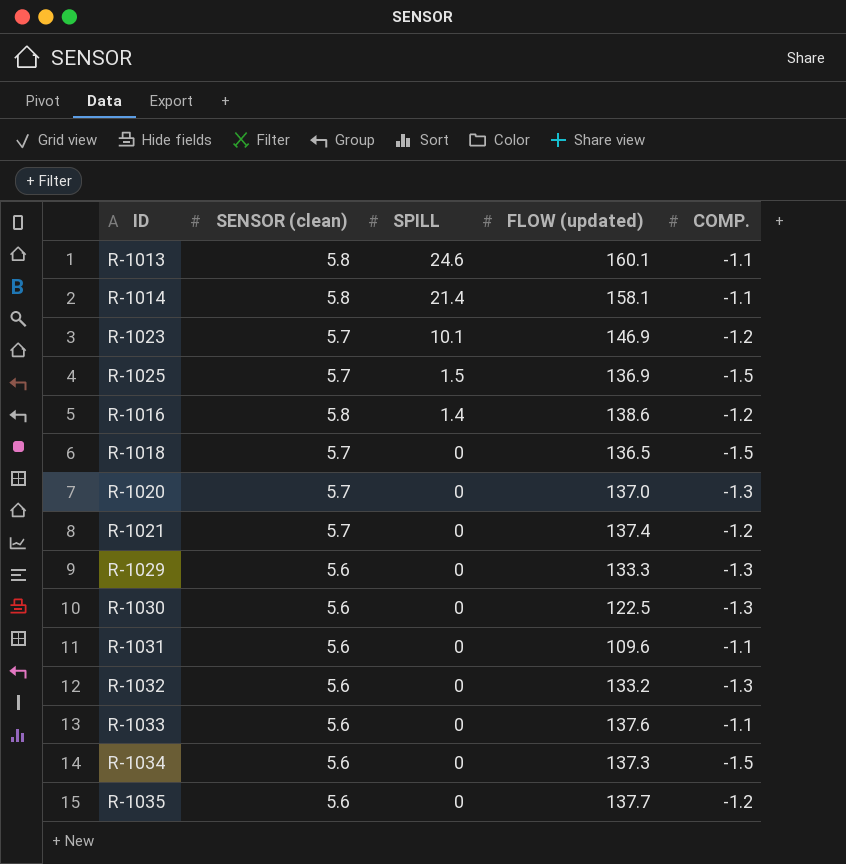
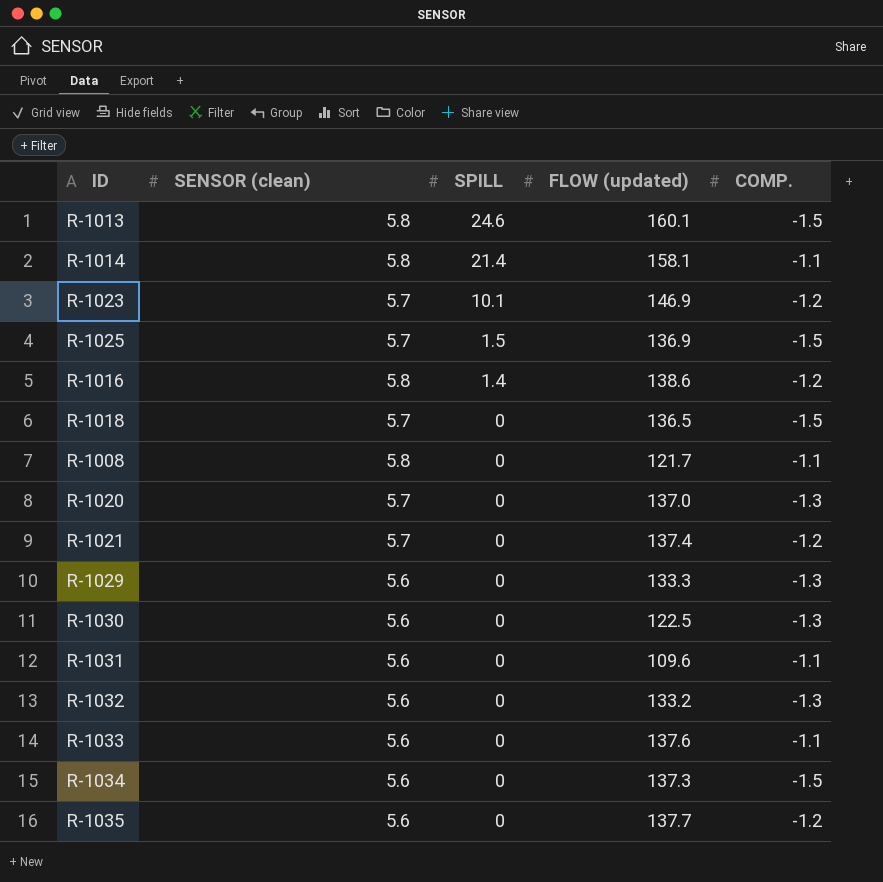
R-1013 | COMP.: -1.1 -> -1.5
row R-1008: none -> 5.8 | 0 | 121.7 | -1.1

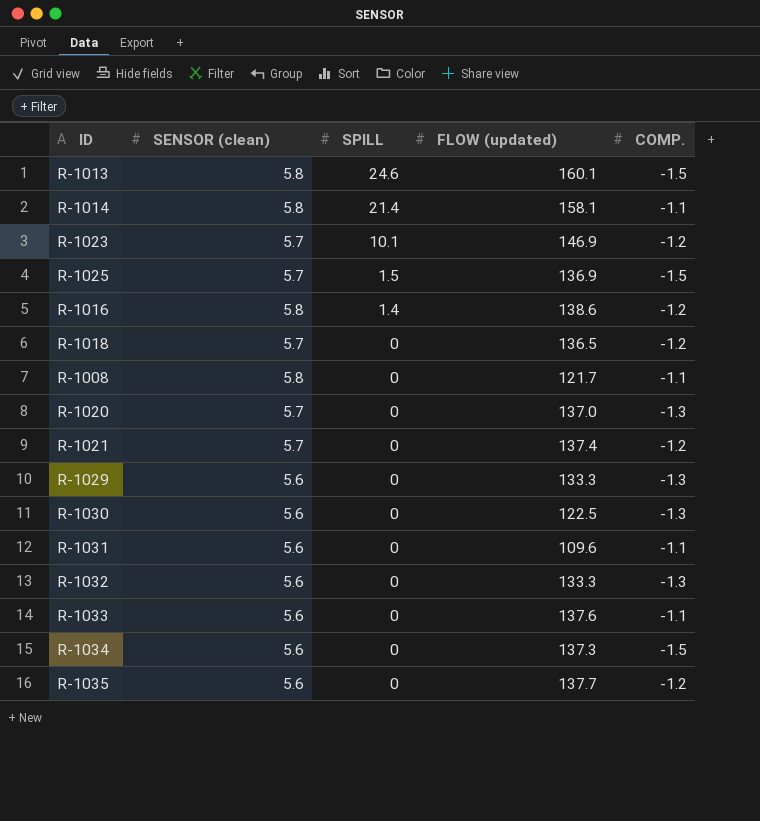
R-1018 | COMP.: -1.5 -> -1.2
R-1032 | FLOW (updated): 133.2 -> 133.3

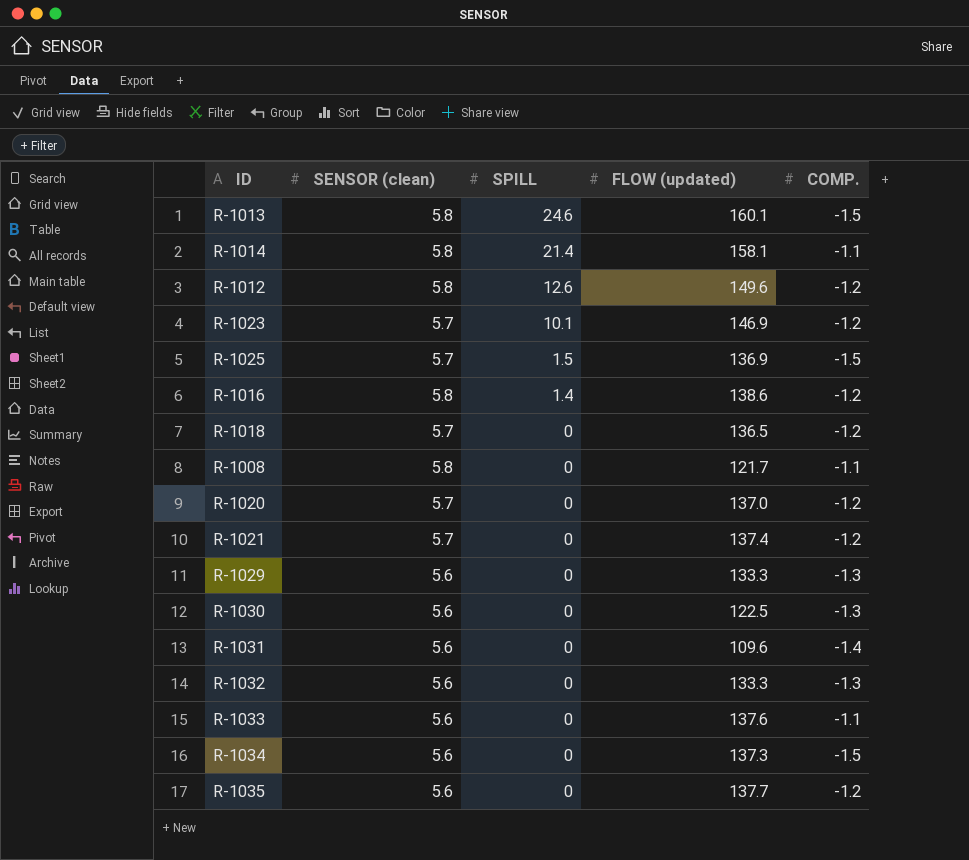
row R-1012: none -> 5.8 | 12.6 | 149.6 | -1.2
R-1020 | COMP.: -1.3 -> -1.2
R-1031 | COMP.: -1.1 -> -1.4

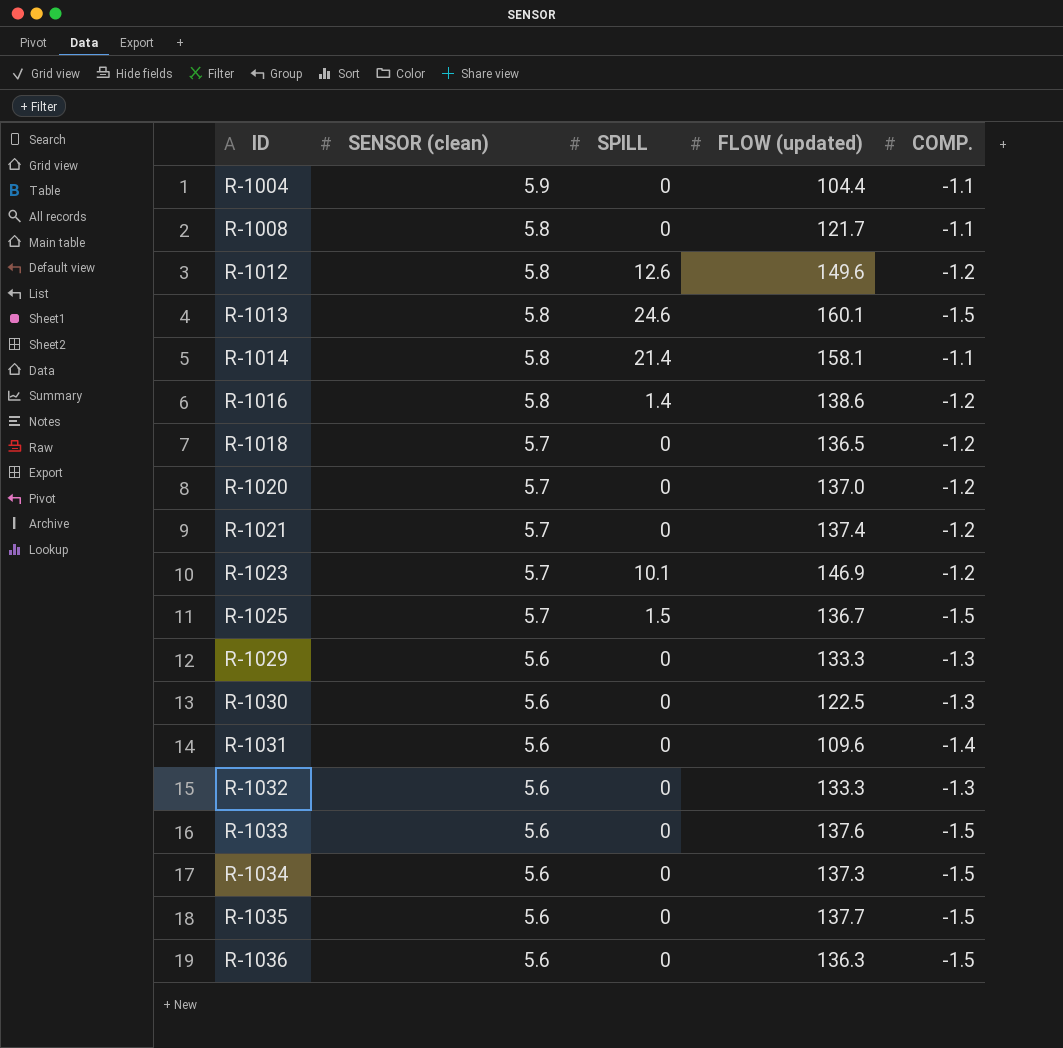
row order: SPILL descending -> ID ascending
row R-1004: none -> 5.9 | 0 | 104.4 | -1.1
R-1025 | FLOW (updated): 136.9 -> 136.7
R-1033 | COMP.: -1.1 -> -1.5
R-1035 | COMP.: -1.2 -> -1.5
row R-1036: none -> 5.6 | 0 | 136.3 | -1.5

